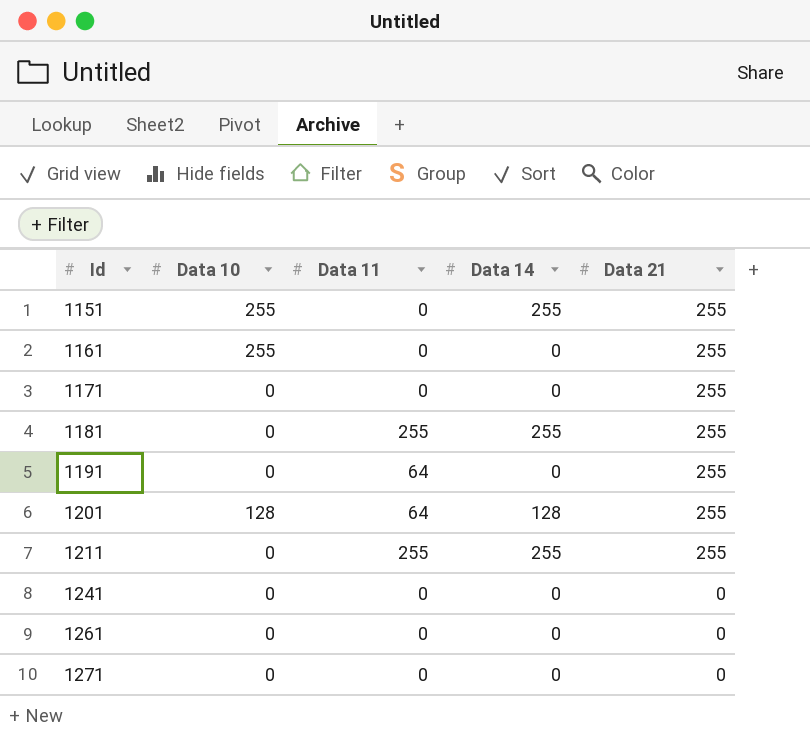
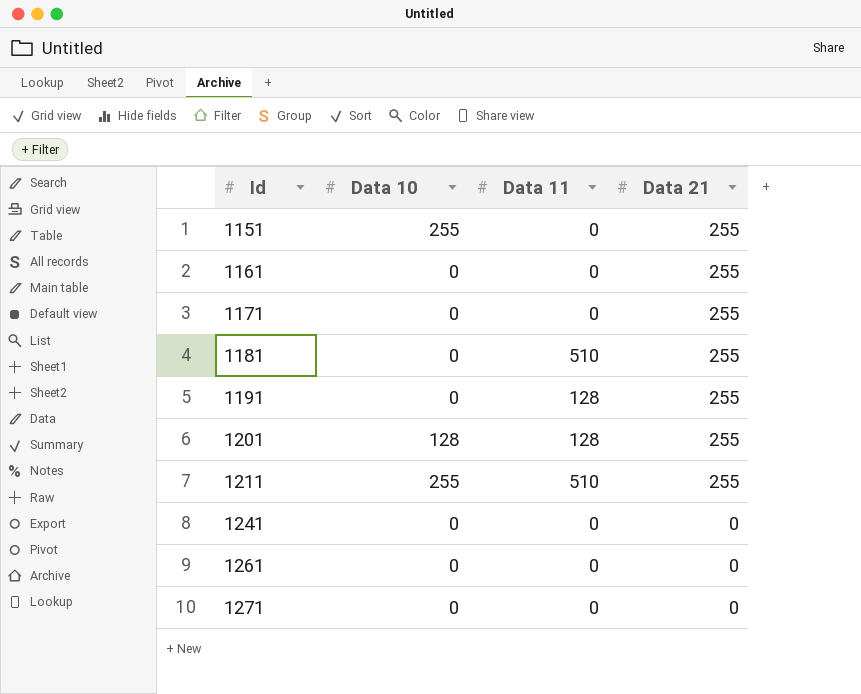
column Data 14 | position: 4 -> none
1161 | Data 10: 255 -> 0
1181 | Data 11: 255 -> 510
1191 | Data 11: 64 -> 128
1201 | Data 11: 64 -> 128
1211 | Data 10: 0 -> 255
1211 | Data 11: 255 -> 510

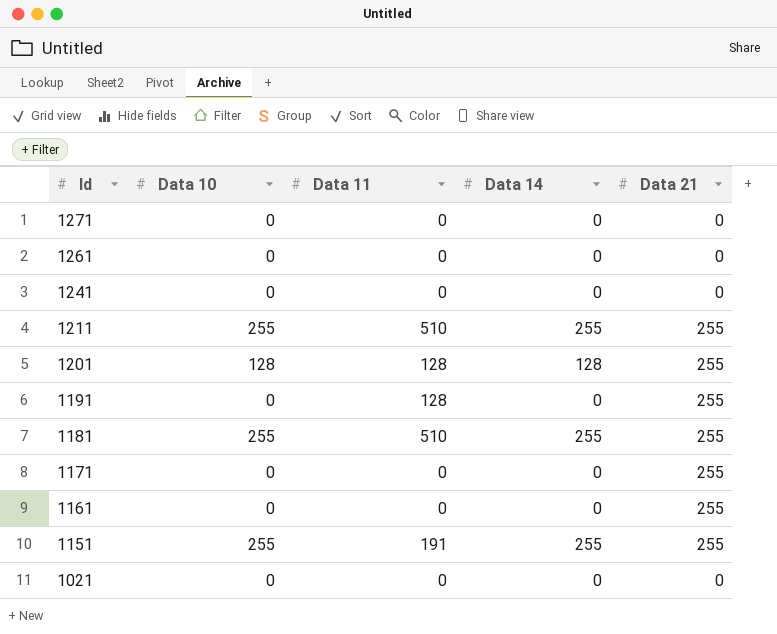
row order: Id ascending -> Id descending
column Data 14 | position: none -> 4
1181 | Data 10: 0 -> 255
1151 | Data 11: 0 -> 191
row 1021: none -> 0 | 0 | 0 | 0

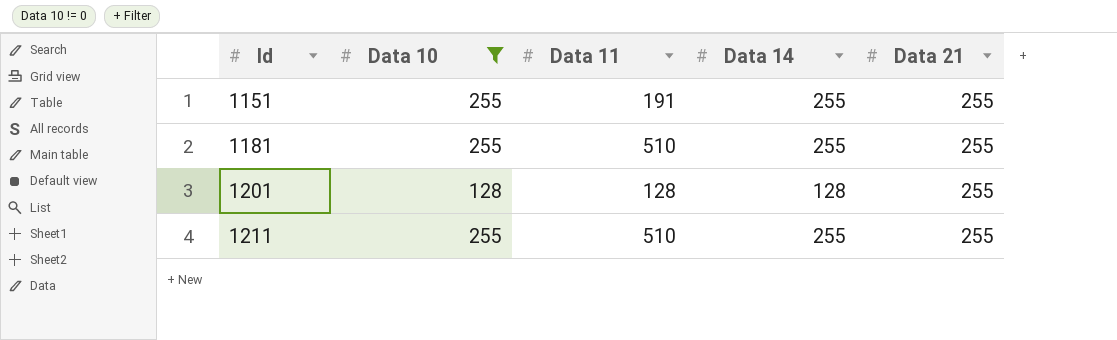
filter: none -> Data 10 != 0
row order: Id descending -> Id ascending

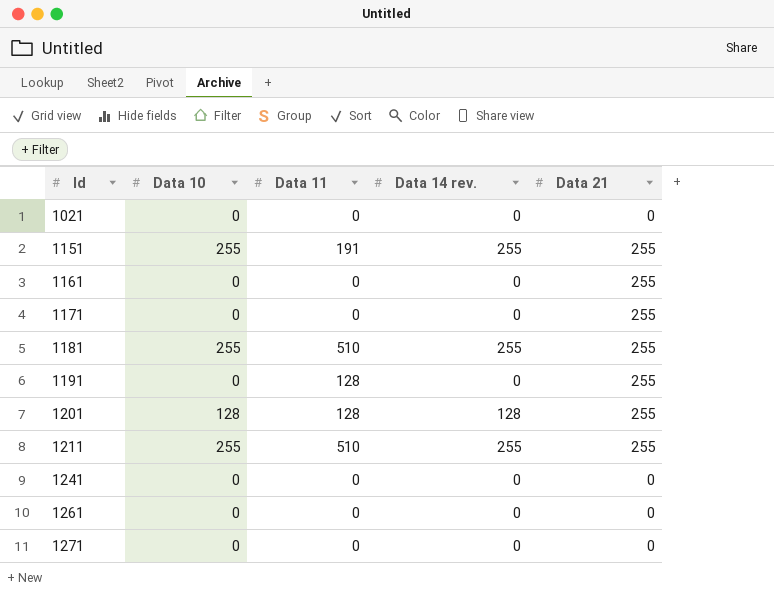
filter: Data 10 != 0 -> none
column name: Data 14 -> Data 14 rev.

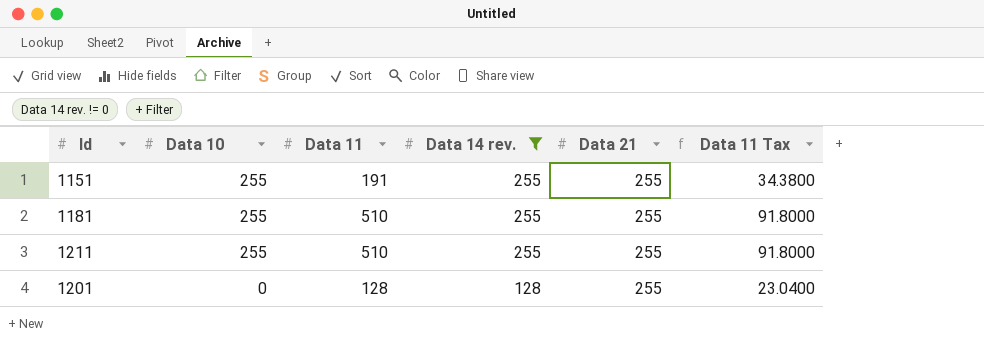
filter: none -> Data 14 rev. != 0
row order: Id ascending -> Data 10 descending
column Data 11 Tax | formula: none -> [Data 11] * 0.18
1201 | Data 10: 128 -> 0

